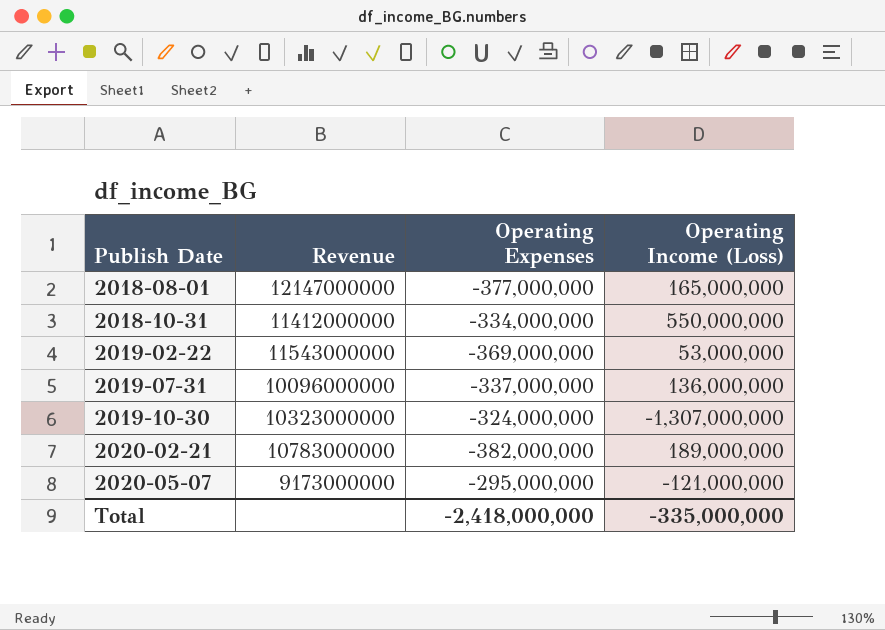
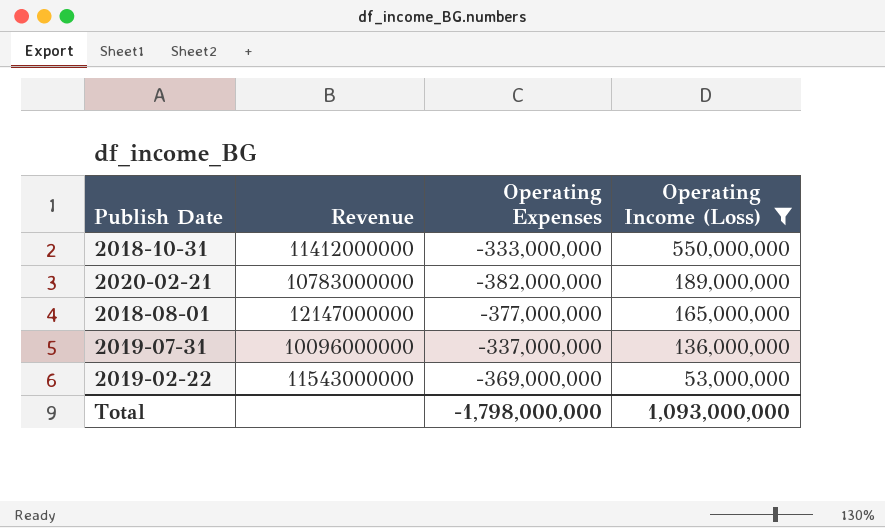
filter: none -> Operating Income (Loss) >= 53,000,000
row order: Publish Date ascending -> Operating Income (Loss) descending
2018-10-31 | Operating Expenses: -334,000,000 -> -333,000,000
Total | Operating Expenses: -2,418,000,000 -> -1,798,000,000
Total | Operating Income (Loss): -335,000,000 -> 1,093,000,000

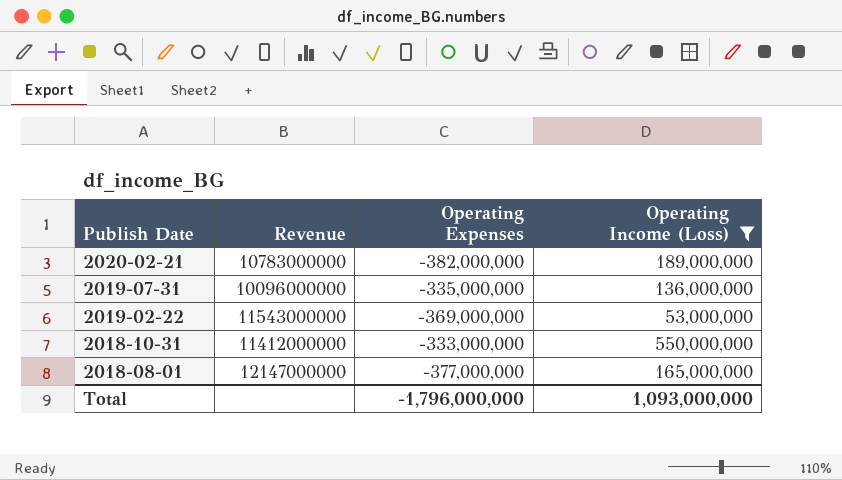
row order: Operating Income (Loss) descending -> Publish Date descending
2019-07-31 | Operating Expenses: -337,000,000 -> -335,000,000
Total | Operating Expenses: -1,798,000,000 -> -1,796,000,000

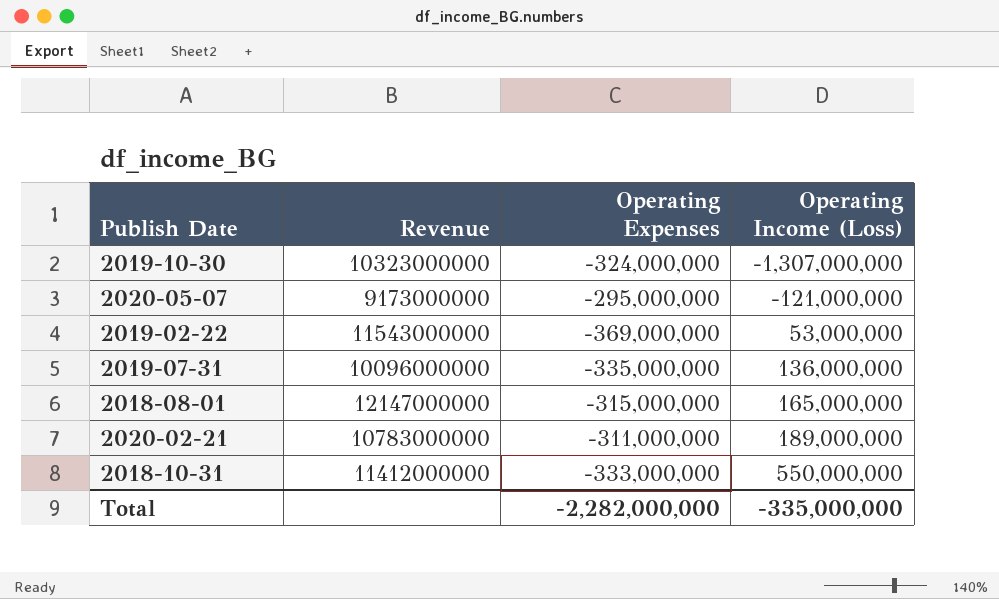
filter: Operating Income (Loss) >= 53,000,000 -> none
row order: Publish Date descending -> Operating Income (Loss) ascending
2018-08-01 | Operating Expenses: -377,000,000 -> -315,000,000
2020-02-21 | Operating Expenses: -382,000,000 -> -311,000,000
Total | Operating Expenses: -1,796,000,000 -> -2,282,000,000
Total | Operating Income (Loss): 1,093,000,000 -> -335,000,000

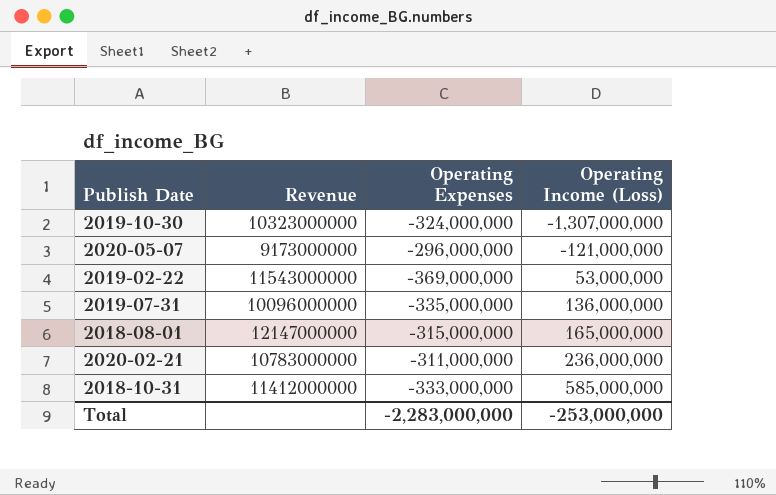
2020-05-07 | Operating Expenses: -295,000,000 -> -296,000,000
2020-02-21 | Operating Income (Loss): 189,000,000 -> 236,000,000
2018-10-31 | Operating Income (Loss): 550,000,000 -> 585,000,000
Total | Operating Expenses: -2,282,000,000 -> -2,283,000,000
Total | Operating Income (Loss): -335,000,000 -> -253,000,000

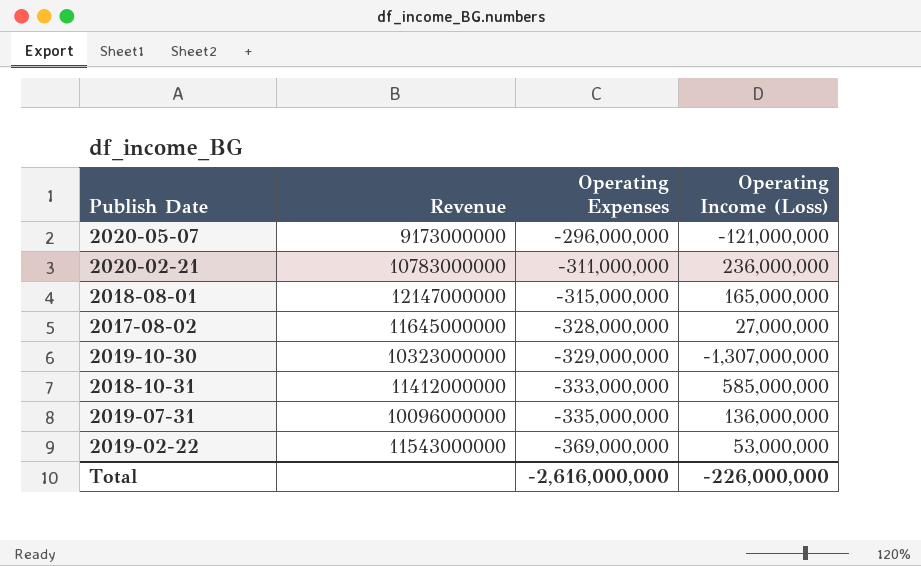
row order: Operating Income (Loss) ascending -> Operating Expenses descending
row 2017-08-02: none -> 11645000000 | -328,000,000 | 27,000,000
2019-10-30 | Operating Expenses: -324,000,000 -> -329,000,000
Total | Operating Expenses: -2,283,000,000 -> -2,616,000,000
Total | Operating Income (Loss): -253,000,000 -> -226,000,000

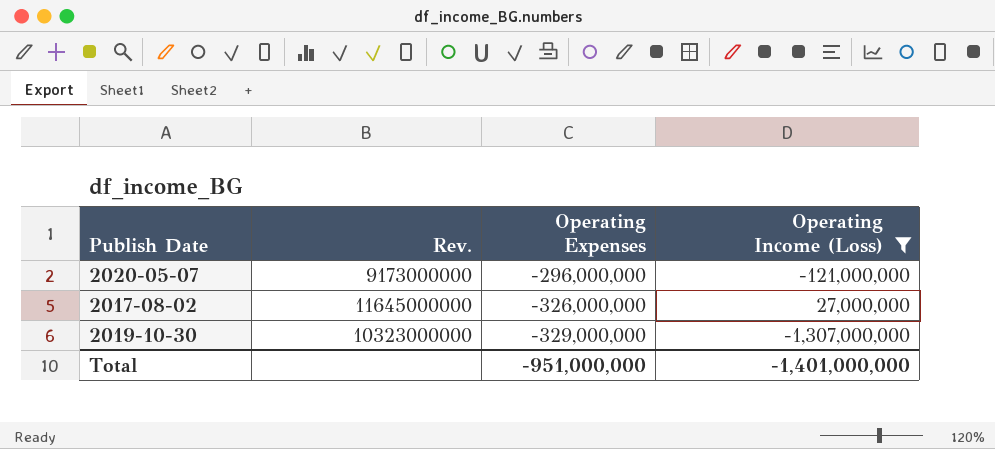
filter: none -> Operating Income (Loss) <= 27,000,000
column name: Revenue -> Rev.
2017-08-02 | Operating Expenses: -328,000,000 -> -326,000,000
Total | Operating Expenses: -2,616,000,000 -> -951,000,000
Total | Operating Income (Loss): -226,000,000 -> -1,401,000,000

